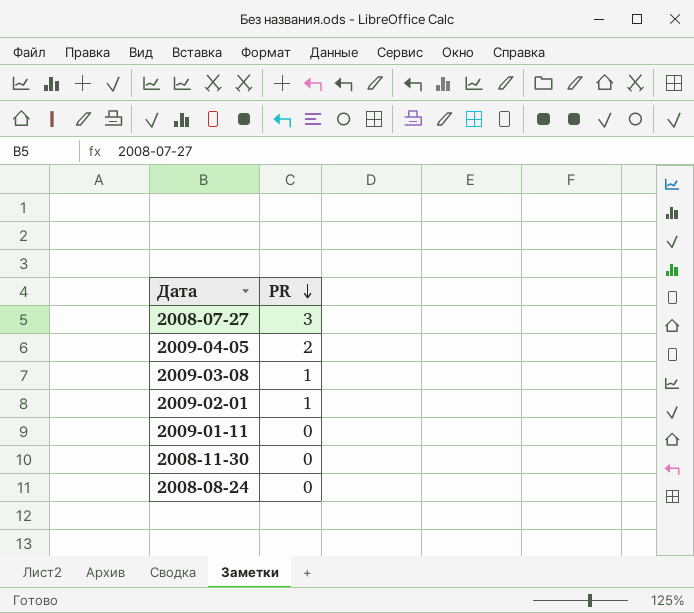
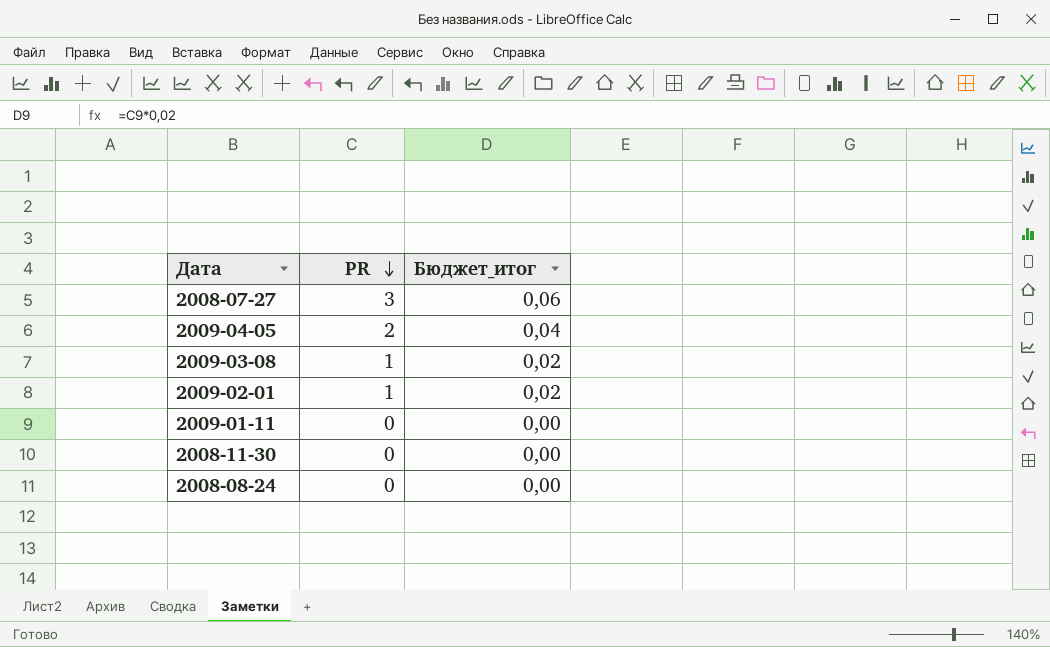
column Бюджет_итог | formula: none -> [PR] * 0,02

